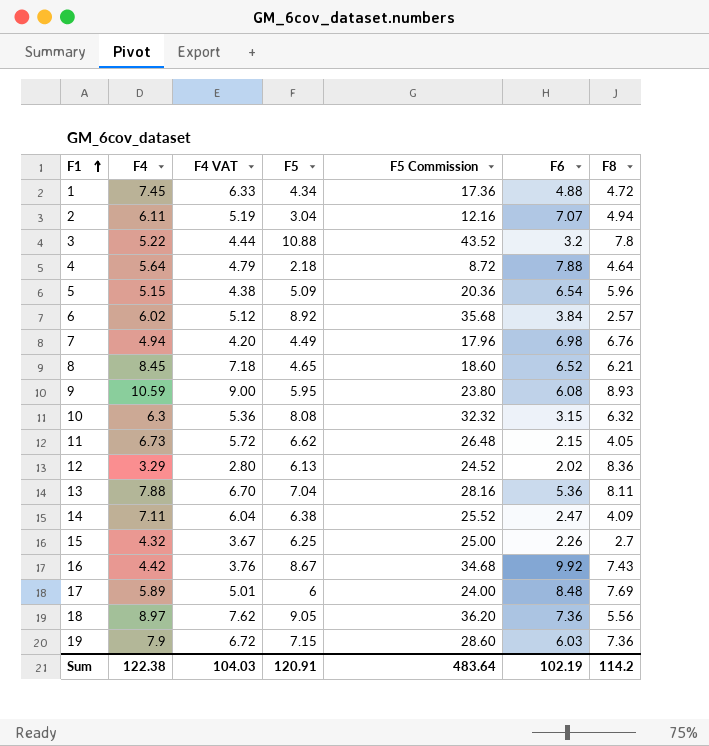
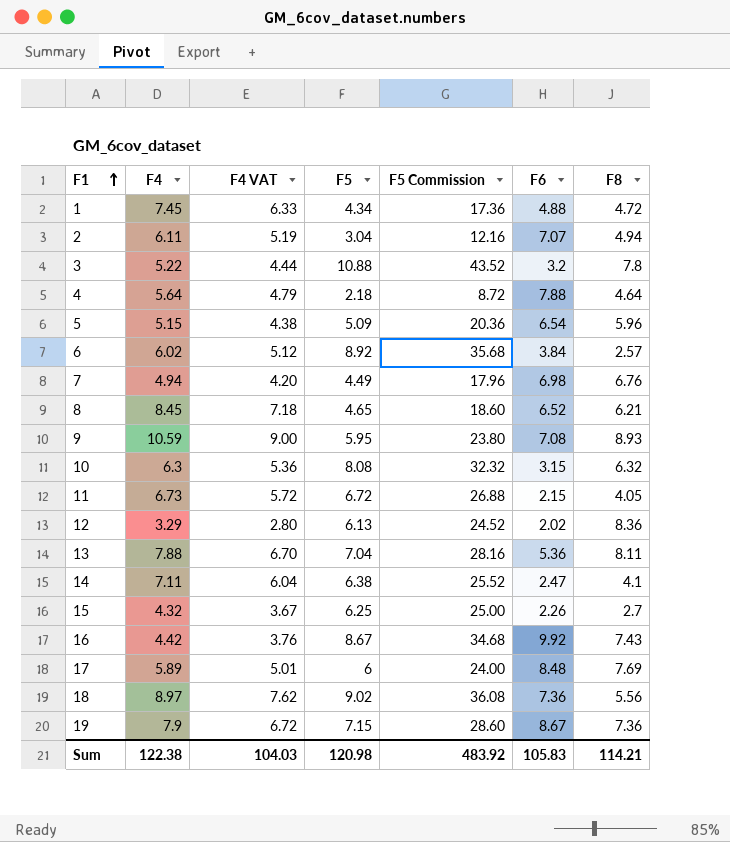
9 | F6: 6.08 -> 7.08
11 | F5: 6.62 -> 6.72
11 | F5 Commission: 26.48 -> 26.88
14 | F8: 4.09 -> 4.1
18 | F5: 9.05 -> 9.02
18 | F5 Commission: 36.20 -> 36.08
19 | F6: 6.03 -> 8.67
Sum | F5: 120.91 -> 120.98
Sum | F5 Commission: 483.64 -> 483.92
Sum | F6: 102.19 -> 105.83
Sum | F8: 114.2 -> 114.21

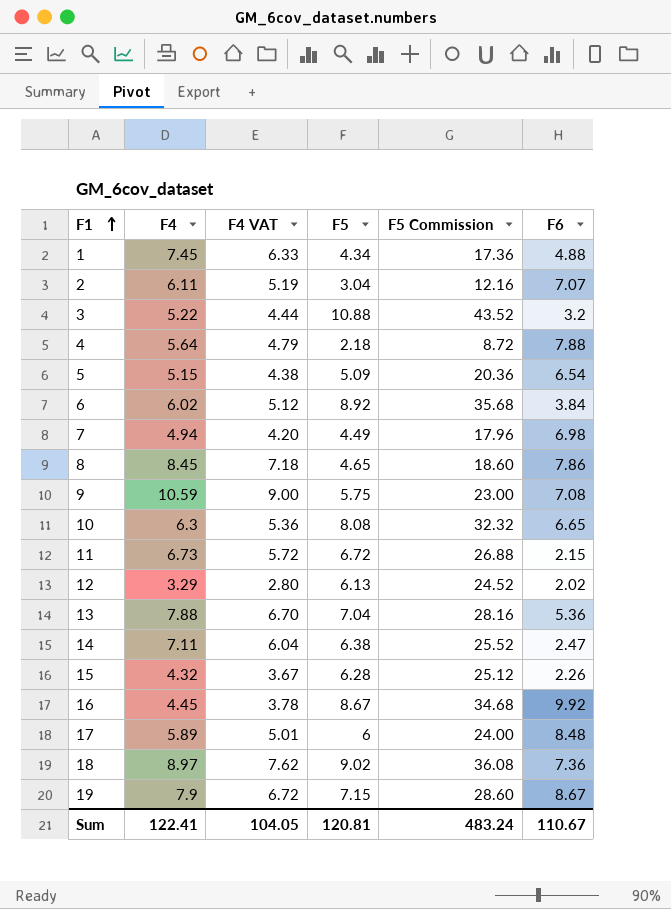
column F8 | position: 7 -> none
8 | F6: 6.52 -> 7.86
9 | F5: 5.95 -> 5.75
9 | F5 Commission: 23.80 -> 23.00
10 | F6: 3.15 -> 6.65
15 | F5: 6.25 -> 6.28
15 | F5 Commission: 25.00 -> 25.12
16 | F4: 4.42 -> 4.45
16 | F4 VAT: 3.76 -> 3.78
Sum | F4: 122.38 -> 122.41
Sum | F4 VAT: 104.03 -> 104.05
Sum | F5: 120.98 -> 120.81
Sum | F5 Commission: 483.92 -> 483.24
Sum | F6: 105.83 -> 110.67

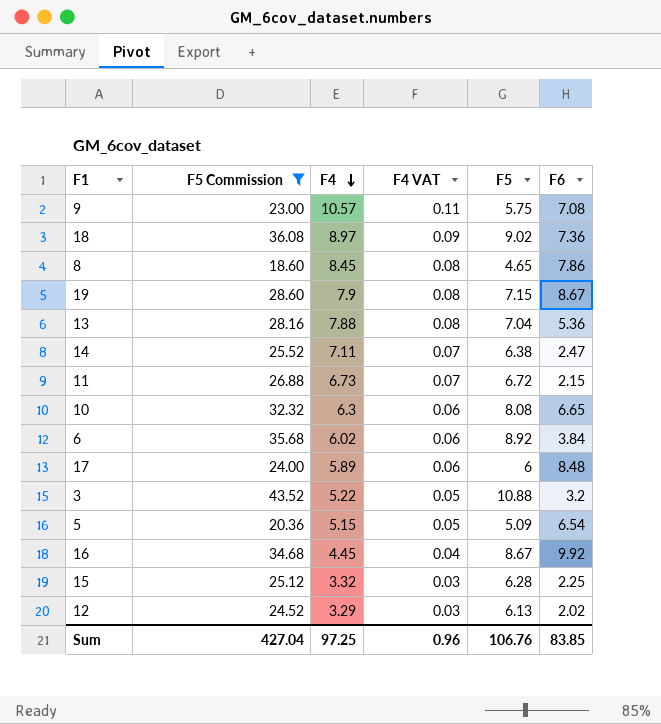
filter: none -> F5 Commission >= 18.60
row order: F1 ascending -> F4 descending
column F5 Commission | position: 5 -> 2
column F4 VAT | formula: [F4] * 0.85 -> [F4] * 0.01
9 | F4: 10.59 -> 10.57
15 | F4: 4.32 -> 3.32
15 | F6: 2.26 -> 2.25
Sum | F5 Commission: 483.24 -> 427.04
Sum | F4: 122.41 -> 97.25
Sum | F4 VAT: 104.05 -> 0.96
Sum | F5: 120.81 -> 106.76
Sum | F6: 110.67 -> 83.85

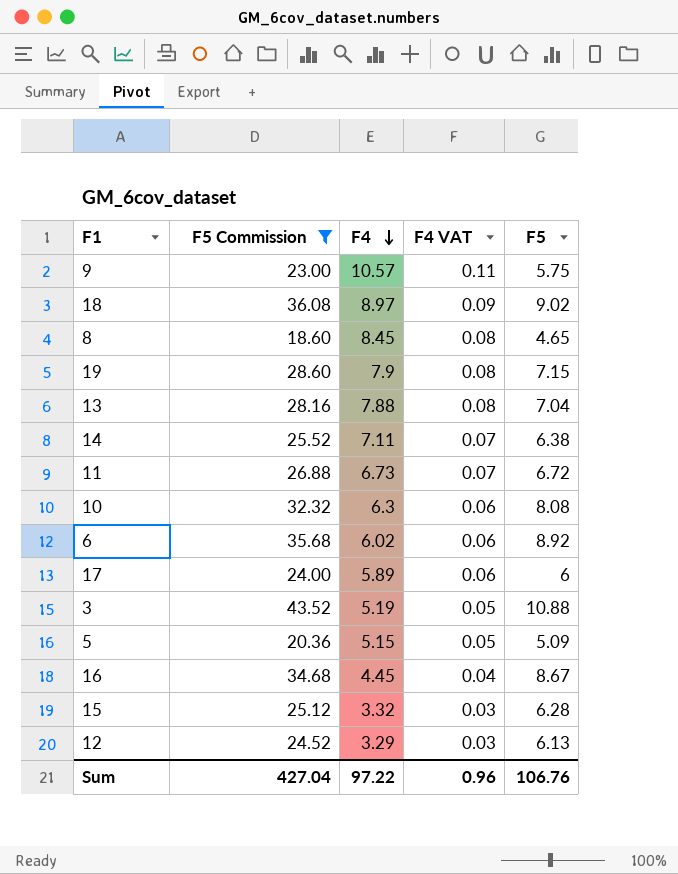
column F6 | position: 6 -> none
3 | F4: 5.22 -> 5.19
Sum | F4: 97.25 -> 97.22

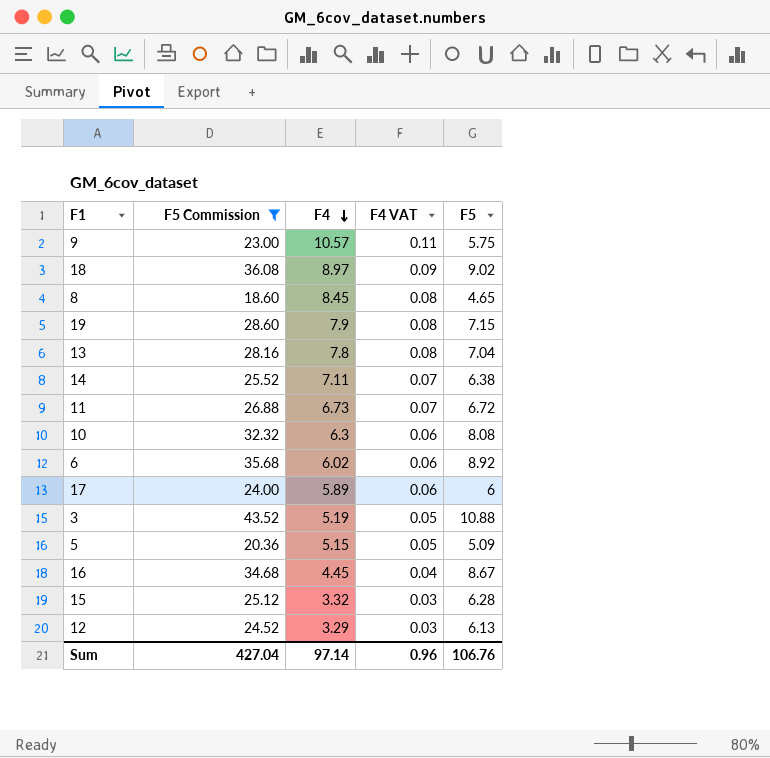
13 | F4: 7.88 -> 7.8
Sum | F4: 97.22 -> 97.14

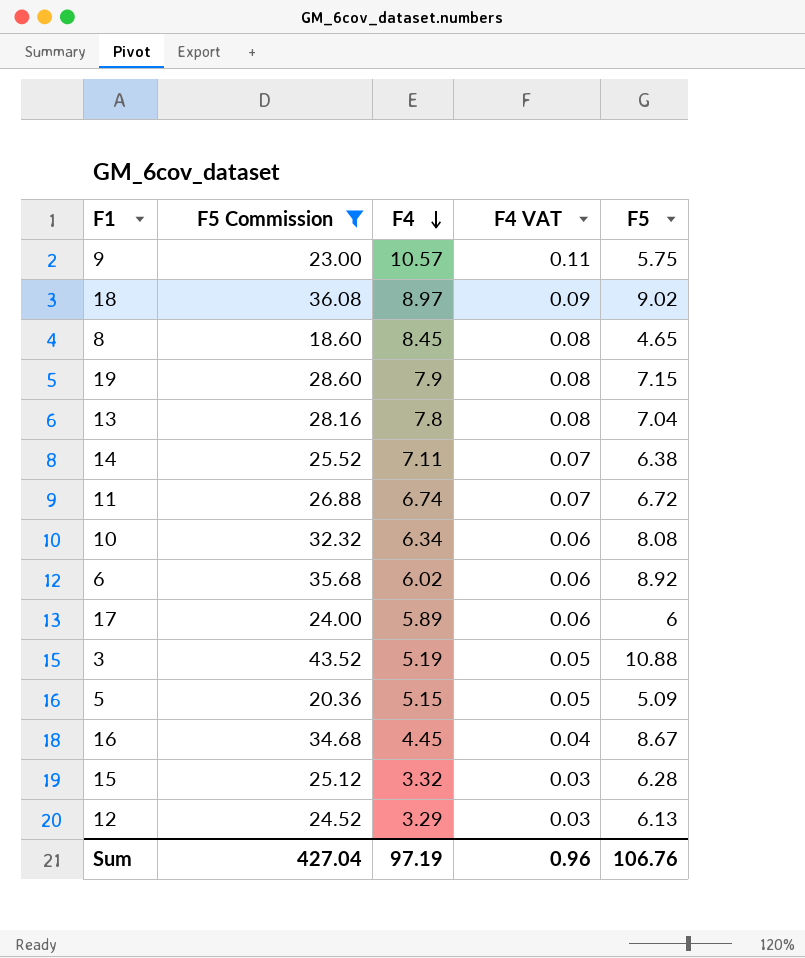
11 | F4: 6.73 -> 6.74
10 | F4: 6.3 -> 6.34
Sum | F4: 97.14 -> 97.19

